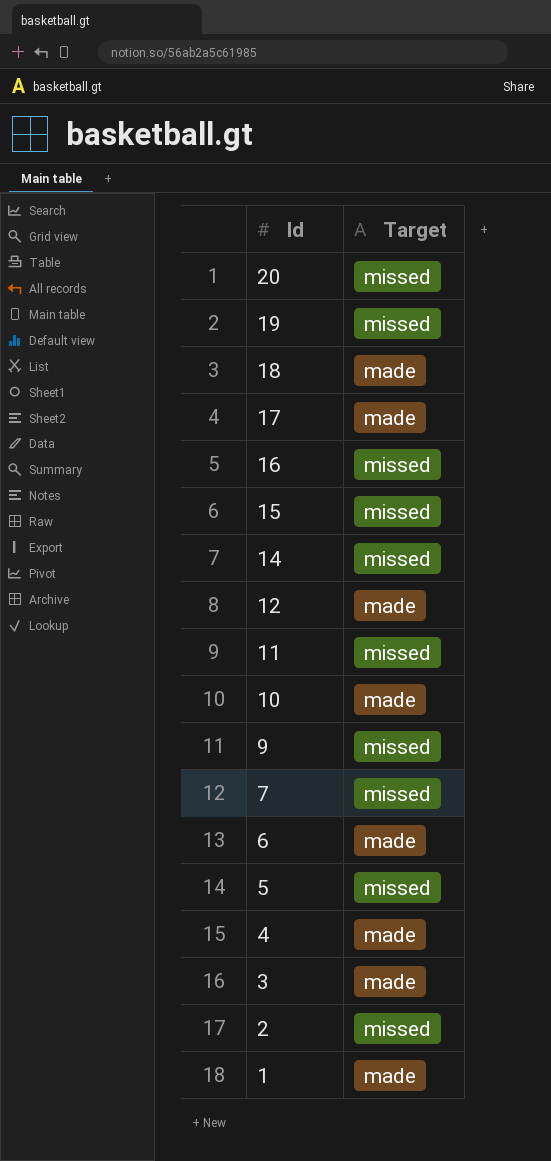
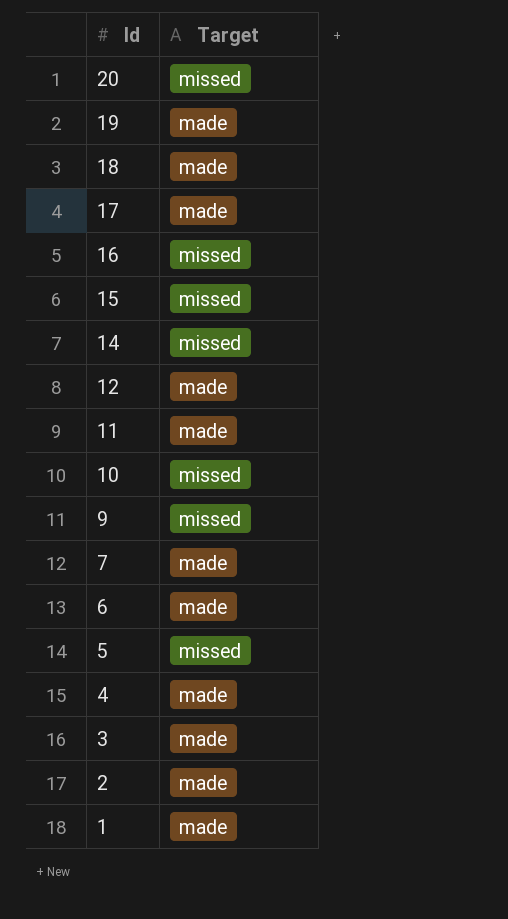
19 | Target: missed -> made
11 | Target: missed -> made
10 | Target: made -> missed
7 | Target: missed -> made
2 | Target: missed -> made

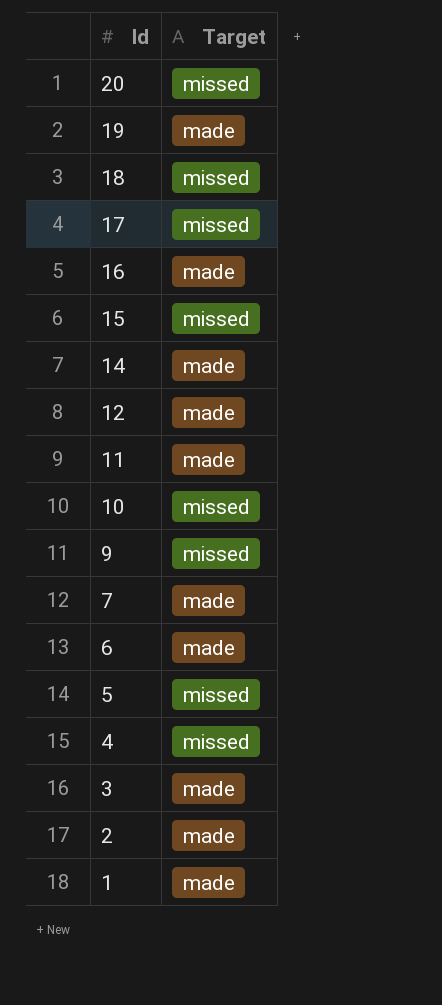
18 | Target: made -> missed
17 | Target: made -> missed
16 | Target: missed -> made
14 | Target: missed -> made
4 | Target: made -> missed

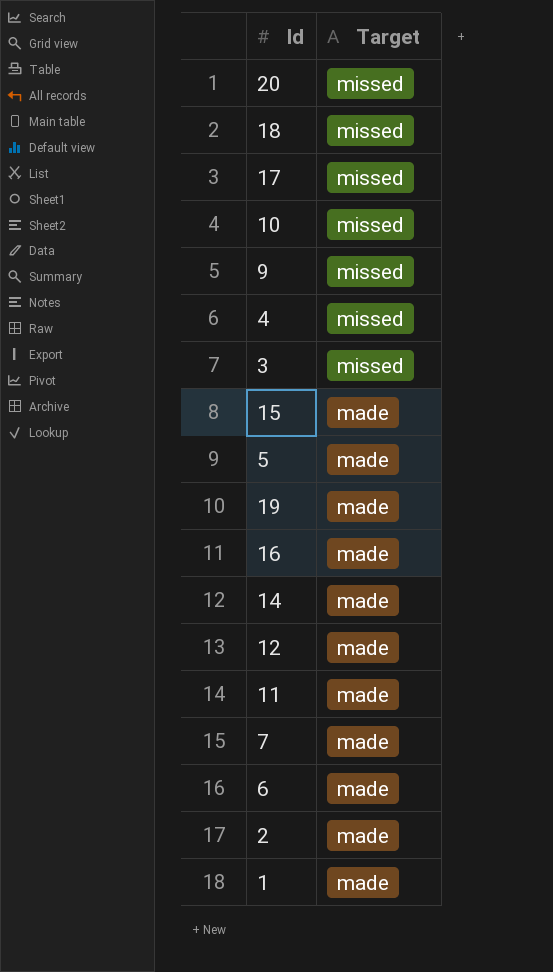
row order: Id descending -> Target descending
3 | Target: made -> missed
15 | Target: missed -> made
5 | Target: missed -> made

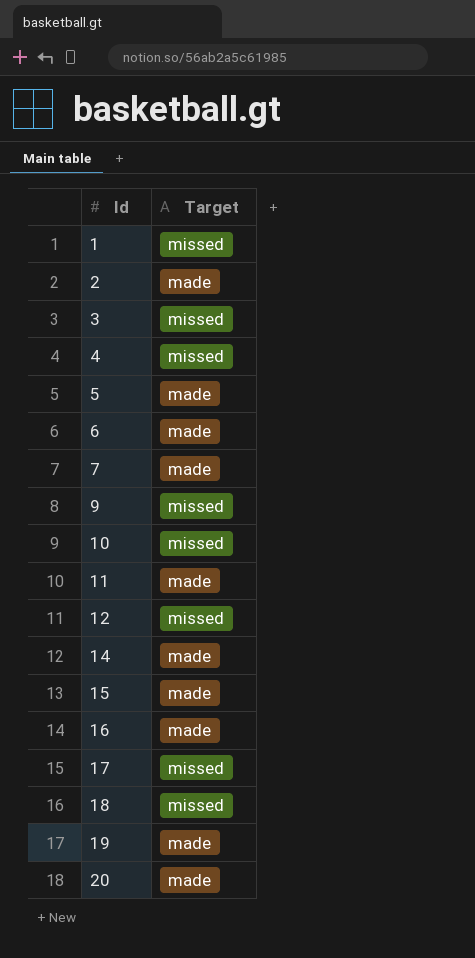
row order: Target descending -> Id ascending
1 | Target: made -> missed
12 | Target: made -> missed
20 | Target: missed -> made

